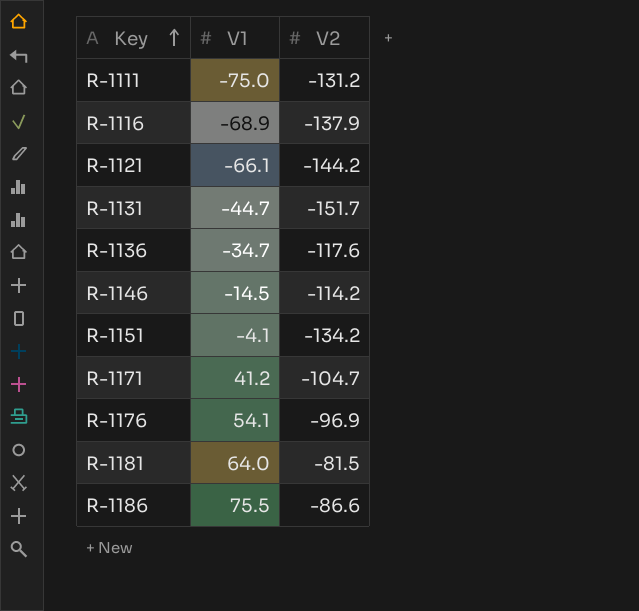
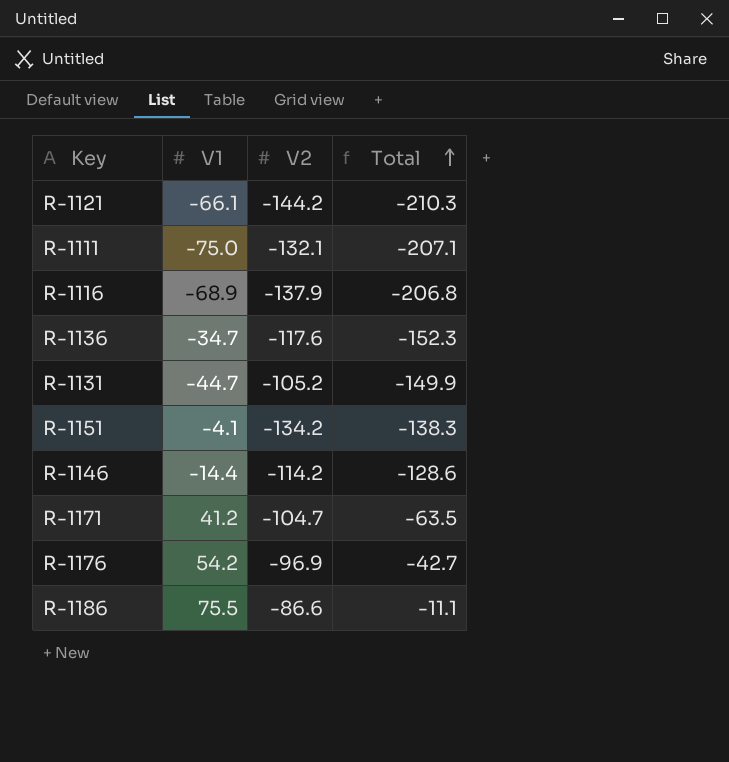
row order: Key ascending -> Total ascending
column Total | formula: none -> [V1] + [V2]
row R-1181: 64.0 | -81.5 -> none
R-1111 | V2: -131.2 -> -132.1
R-1131 | V2: -151.7 -> -105.2
R-1146 | V1: -14.5 -> -14.4
R-1176 | V1: 54.1 -> 54.2

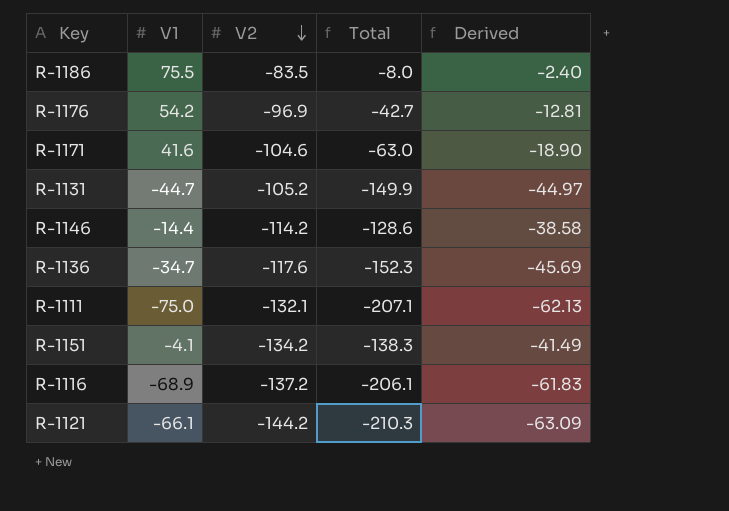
row order: Total ascending -> V2 descending
column Derived | formula: none -> [Total] * 0.3
R-1186 | V2: -86.6 -> -83.5
R-1186 | Total: -11.1 -> -8.0
R-1171 | V1: 41.2 -> 41.6
R-1171 | V2: -104.7 -> -104.6
R-1171 | Total: -63.5 -> -63.0
R-1116 | V2: -137.9 -> -137.2
R-1116 | Total: -206.8 -> -206.1

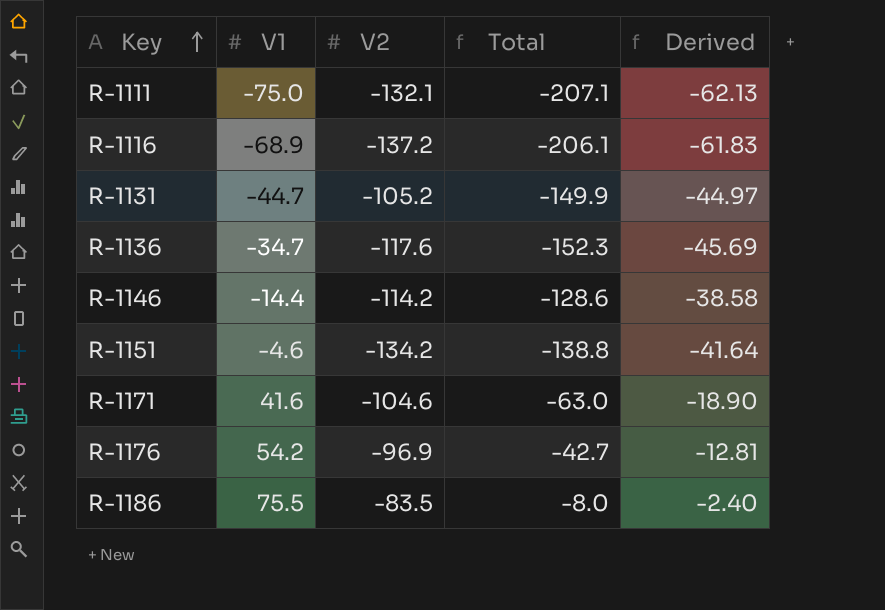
row order: V2 descending -> Key ascending
row R-1121: -66.1 | -144.2 | -210.3 | -63.09 -> none
R-1151 | V1: -4.1 -> -4.6
R-1151 | Total: -138.3 -> -138.8
R-1151 | Derived: -41.49 -> -41.64

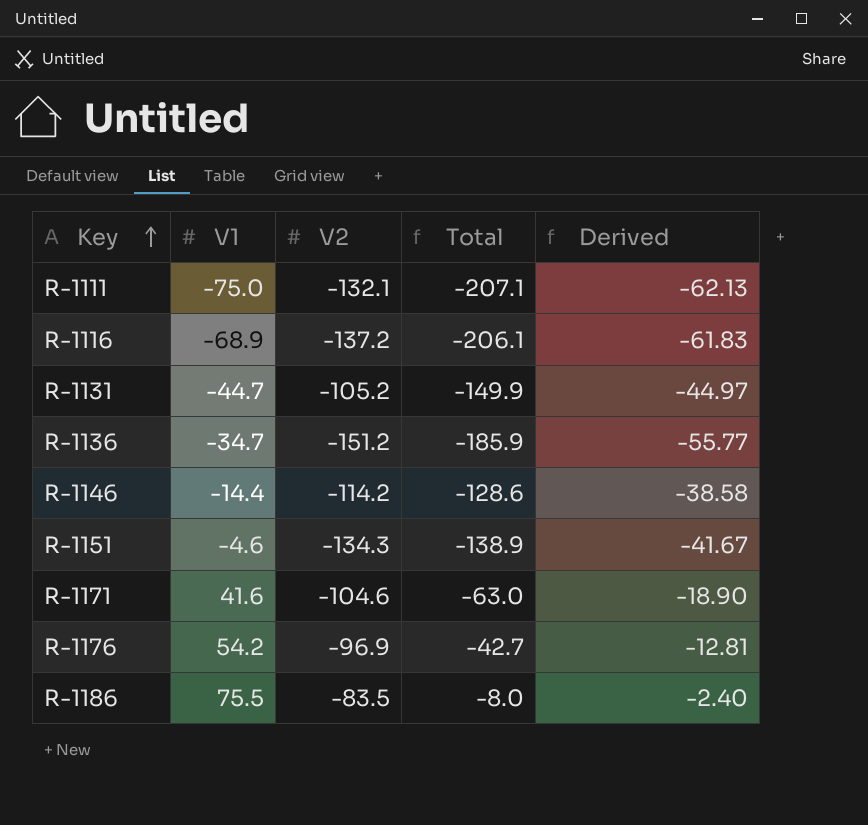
R-1136 | V2: -117.6 -> -151.2
R-1136 | Total: -152.3 -> -185.9
R-1136 | Derived: -45.69 -> -55.77
R-1151 | V2: -134.2 -> -134.3
R-1151 | Total: -138.8 -> -138.9
R-1151 | Derived: -41.64 -> -41.67

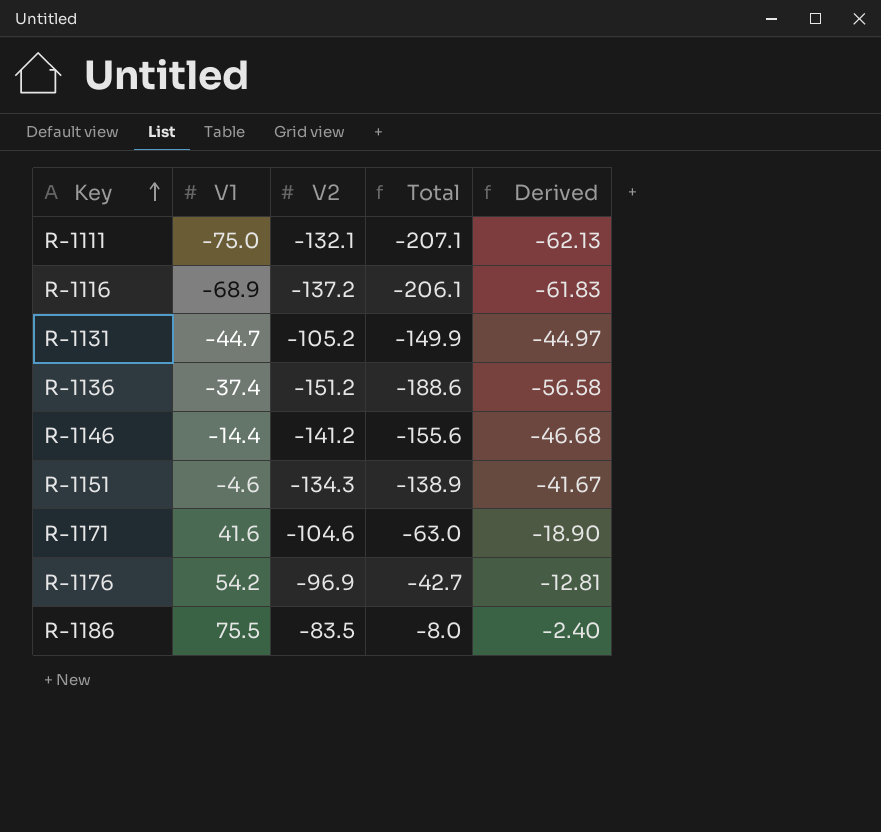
R-1136 | V1: -34.7 -> -37.4
R-1136 | Total: -185.9 -> -188.6
R-1136 | Derived: -55.77 -> -56.58
R-1146 | V2: -114.2 -> -141.2
R-1146 | Total: -128.6 -> -155.6
R-1146 | Derived: -38.58 -> -46.68

